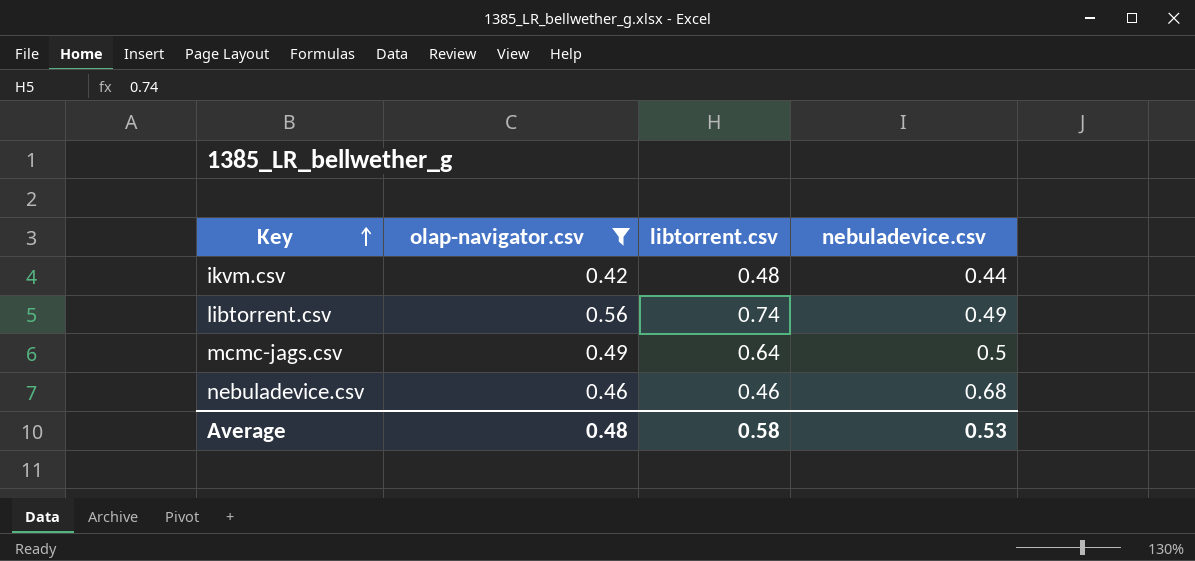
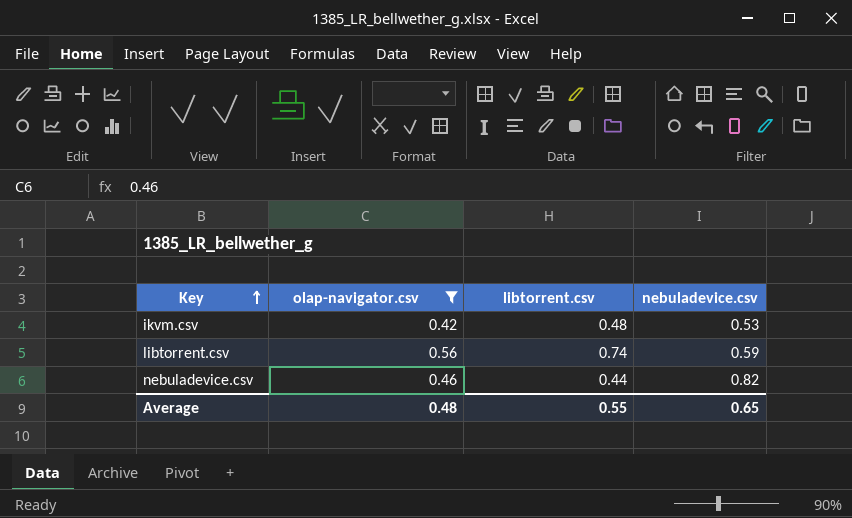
row mcmc-jags.csv: 0.49 | 0.64 | 0.5 -> none
ikvm.csv | nebuladevice.csv: 0.44 -> 0.53
libtorrent.csv | nebuladevice.csv: 0.49 -> 0.59
nebuladevice.csv | libtorrent.csv: 0.46 -> 0.44
nebuladevice.csv | nebuladevice.csv: 0.68 -> 0.82
Average | libtorrent.csv: 0.58 -> 0.55
Average | nebuladevice.csv: 0.53 -> 0.65

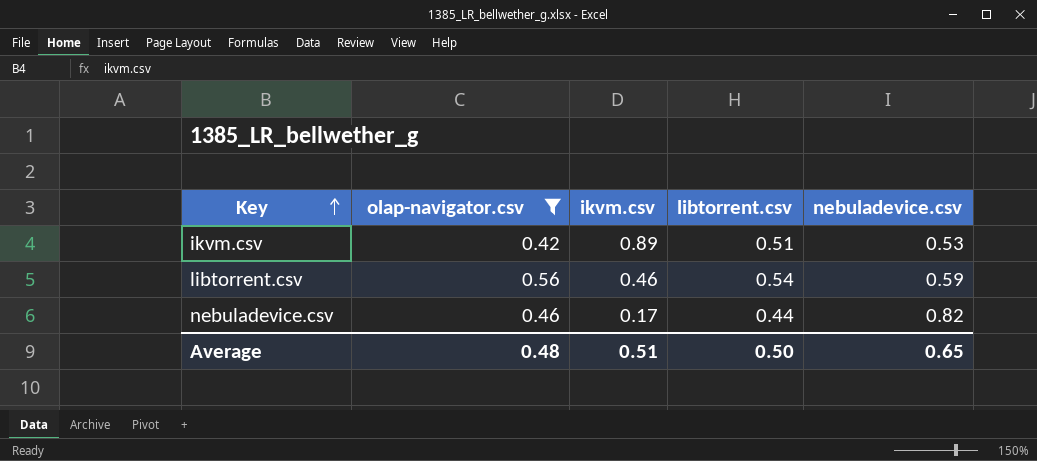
column ikvm.csv | position: none -> 3
ikvm.csv | libtorrent.csv: 0.48 -> 0.51
libtorrent.csv | libtorrent.csv: 0.74 -> 0.54
Average | libtorrent.csv: 0.55 -> 0.50

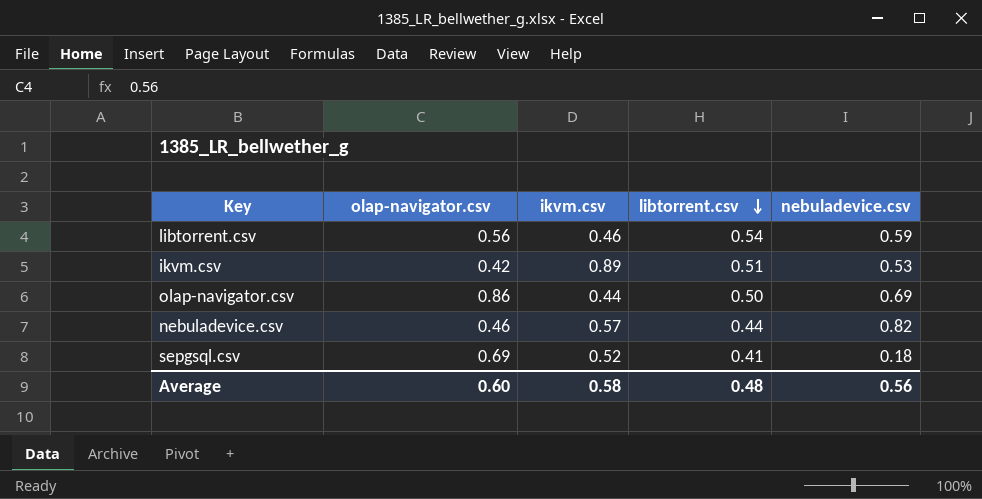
filter: olap-navigator.csv <= 0.56 -> none
row order: Key ascending -> libtorrent.csv descending
nebuladevice.csv | ikvm.csv: 0.17 -> 0.57
Average | olap-navigator.csv: 0.48 -> 0.60
Average | ikvm.csv: 0.51 -> 0.58
Average | libtorrent.csv: 0.50 -> 0.48
Average | nebuladevice.csv: 0.65 -> 0.56

